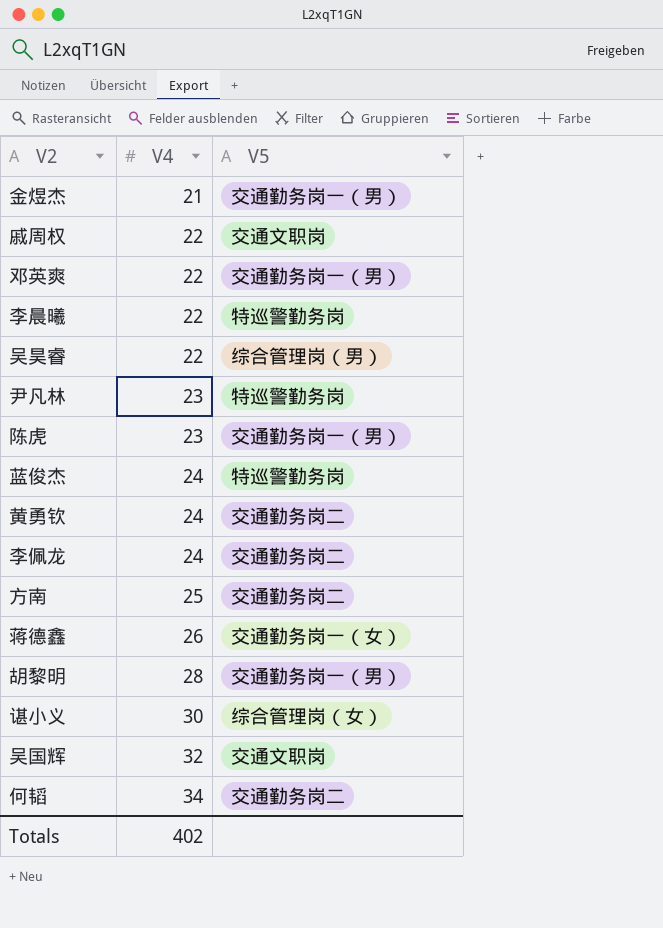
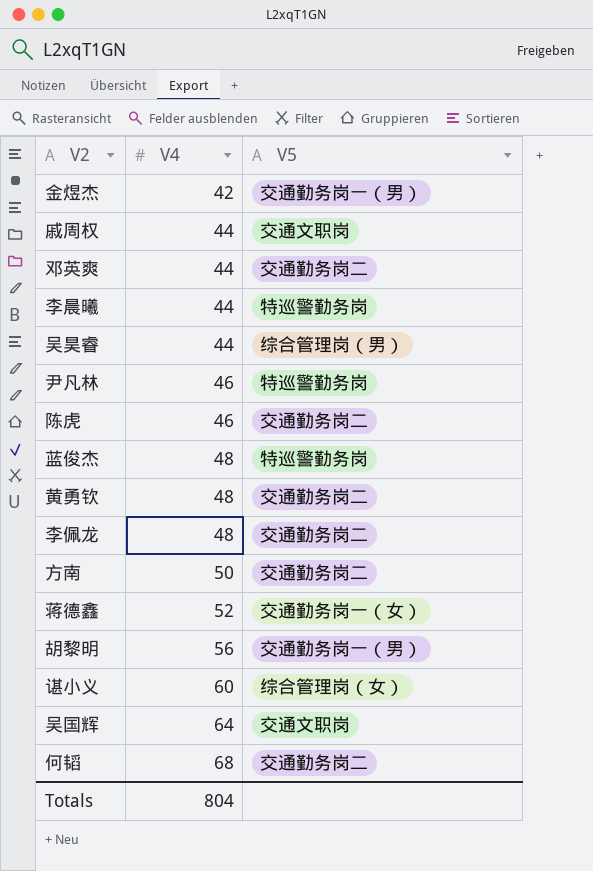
金煜杰 | V4: 21 -> 42
戚周权 | V4: 22 -> 44
邓英爽 | V4: 22 -> 44
邓英爽 | V5: 交通勤务岗一（男） -> 交通勤务岗二
李晨曦 | V4: 22 -> 44
吴昊睿 | V4: 22 -> 44
尹凡林 | V4: 23 -> 46
陈虎 | V4: 23 -> 46
陈虎 | V5: 交通勤务岗一（男） -> 交通勤务岗二
蓝俊杰 | V4: 24 -> 48
黄勇钦 | V4: 24 -> 48
李佩龙 | V4: 24 -> 48
方南 | V4: 25 -> 50
蒋德鑫 | V4: 26 -> 52
胡黎明 | V4: 28 -> 56
谌小义 | V4: 30 -> 60
吴国辉 | V4: 32 -> 64
何韬 | V4: 34 -> 68
Totals | V4: 402 -> 804

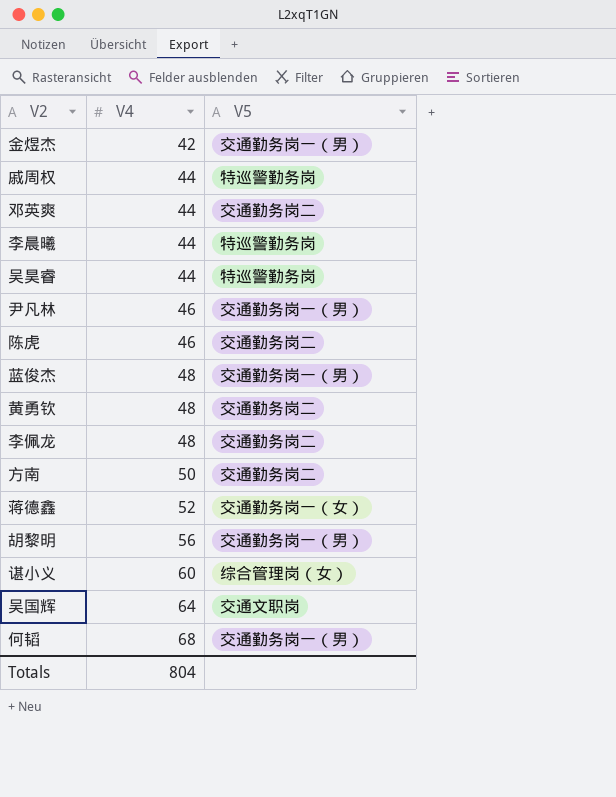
戚周权 | V5: 交通文职岗 -> 特巡警勤务岗
吴昊睿 | V5: 综合管理岗（男） -> 特巡警勤务岗
尹凡林 | V5: 特巡警勤务岗 -> 交通勤务岗一（男）
蓝俊杰 | V5: 特巡警勤务岗 -> 交通勤务岗一（男）
何韬 | V5: 交通勤务岗二 -> 交通勤务岗一（男）

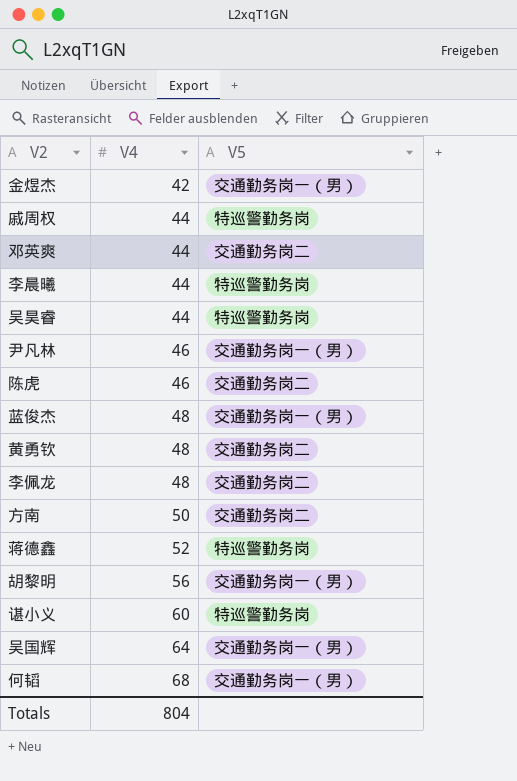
蒋德鑫 | V5: 交通勤务岗一（女） -> 特巡警勤务岗
谌小义 | V5: 综合管理岗（女） -> 特巡警勤务岗
吴国辉 | V5: 交通文职岗 -> 交通勤务岗一（男）

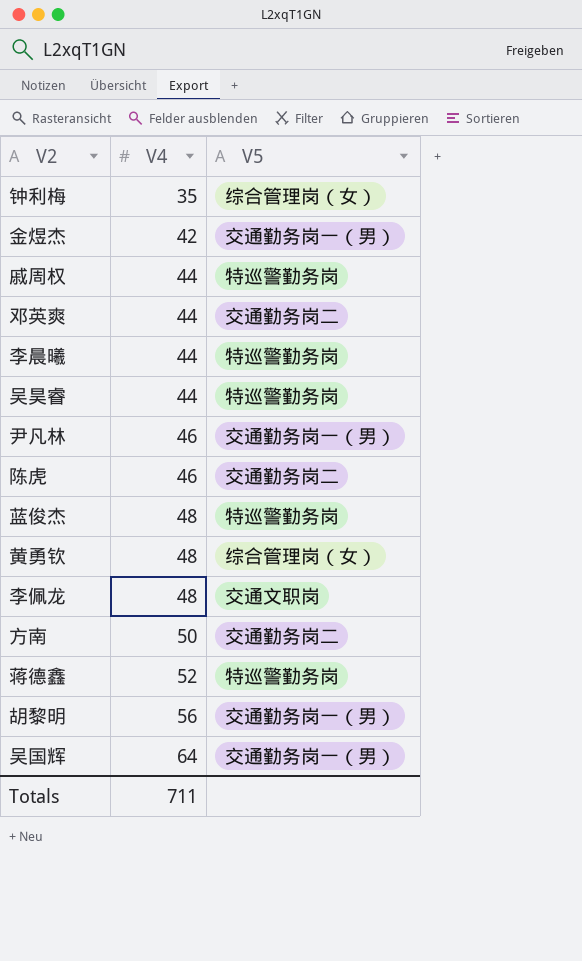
row 谌小义: 60 | 特巡警勤务岗 -> none
row 何韬: 68 | 交通勤务岗一（男） -> none
row 钟利梅: none -> 35 | 综合管理岗（女）
蓝俊杰 | V5: 交通勤务岗一（男） -> 特巡警勤务岗
黄勇钦 | V5: 交通勤务岗二 -> 综合管理岗（女）
李佩龙 | V5: 交通勤务岗二 -> 交通文职岗
Totals | V4: 804 -> 711

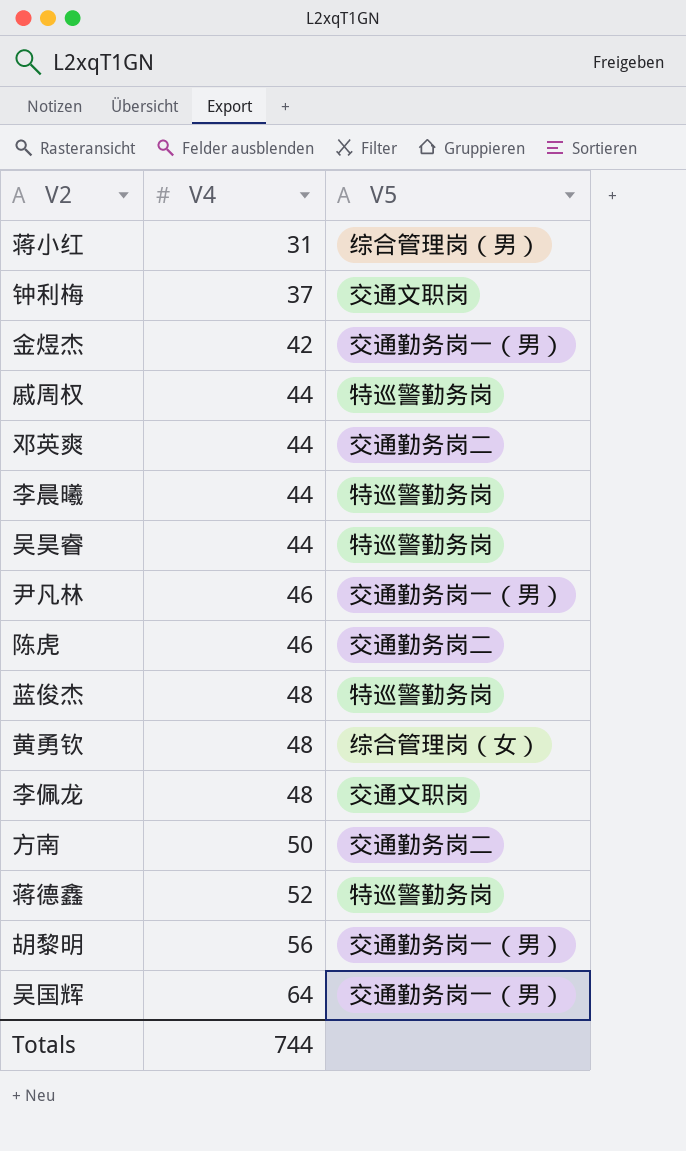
row 蒋小红: none -> 31 | 综合管理岗（男）
钟利梅 | V4: 35 -> 37
钟利梅 | V5: 综合管理岗（女） -> 交通文职岗
Totals | V4: 711 -> 744

